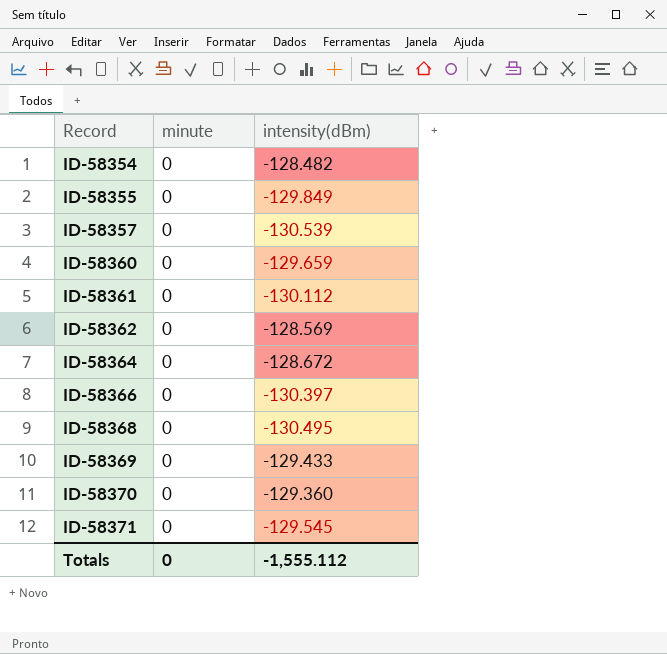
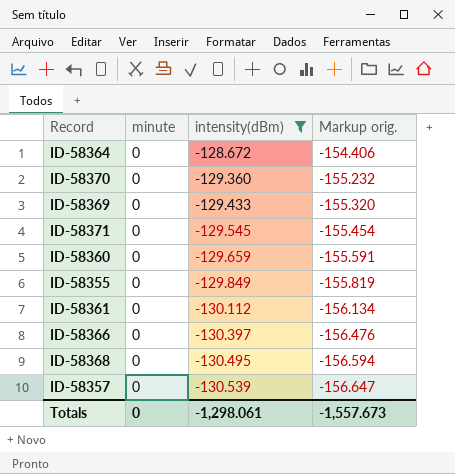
filter: none -> intensity(dBm) <= -128.672
row order: Record ascending -> intensity(dBm) descending
column Markup orig. | formula: none -> [intensity(dBm)] * 1.2
Totals | intensity(dBm): -1,555.112 -> -1,298.061

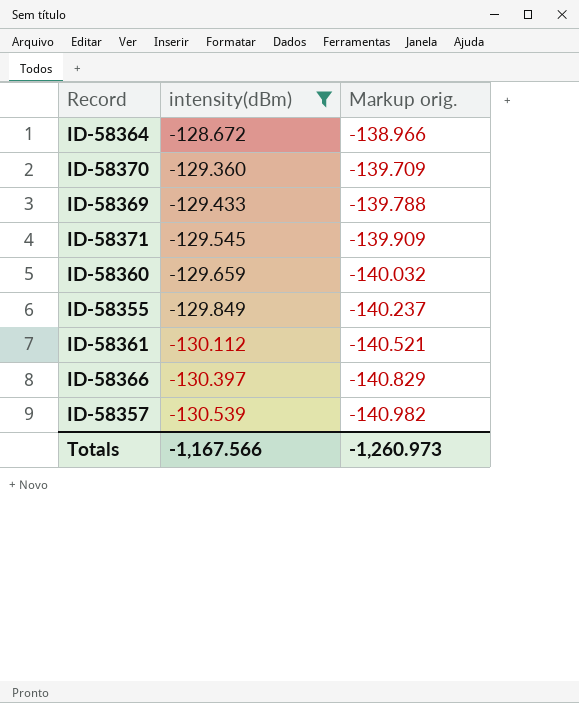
column minute | position: 2 -> none
column Markup orig. | formula: [intensity(dBm)] * 1.2 -> [intensity(dBm)] * 1.08
row ID-58368: 0 | -130.495 | -156.594 -> none
Totals | intensity(dBm): -1,298.061 -> -1,167.566
Totals | Markup orig.: -1,557.673 -> -1,260.973

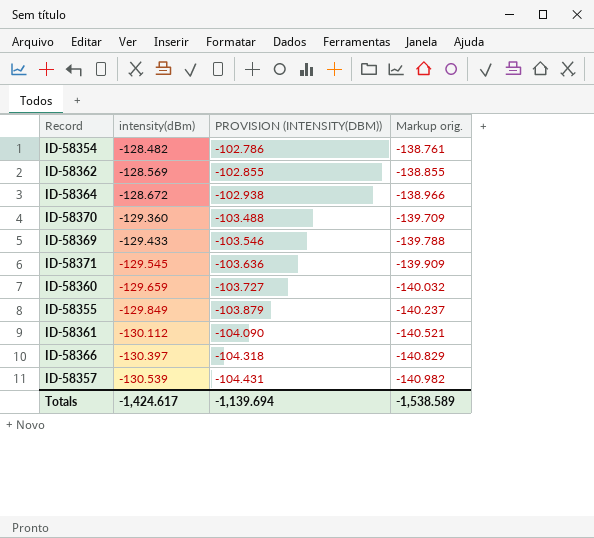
filter: intensity(dBm) <= -128.672 -> none
column PROVISION (INTENSITY(DBM)) | formula: none -> [intensity(dBm)] * 0.8
Totals | intensity(dBm): -1,167.566 -> -1,424.617
Totals | Markup orig.: -1,260.973 -> -1,538.589

